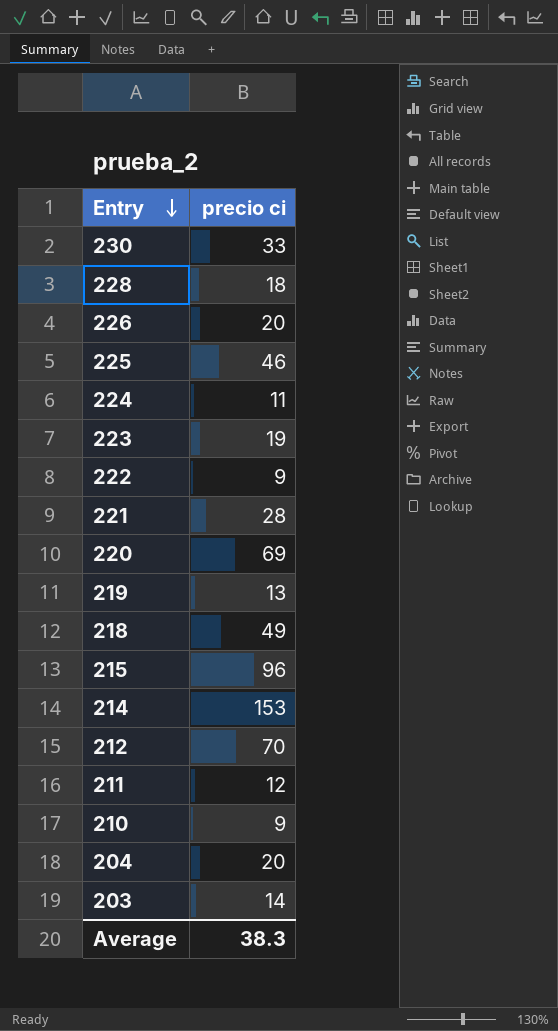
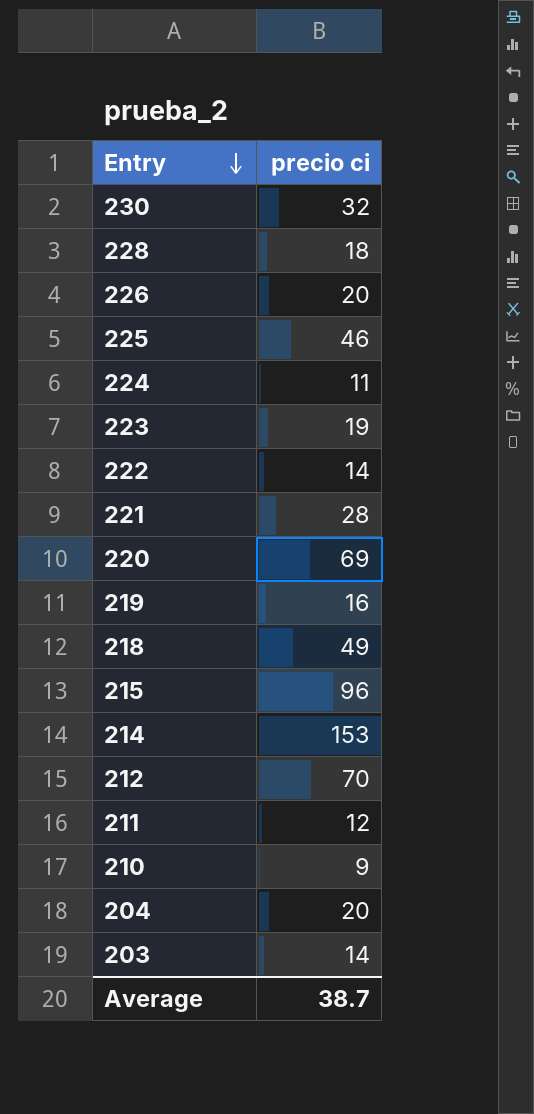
230 | precio ci: 33 -> 32
222 | precio ci: 9 -> 14
219 | precio ci: 13 -> 16
Average | precio ci: 38.3 -> 38.7

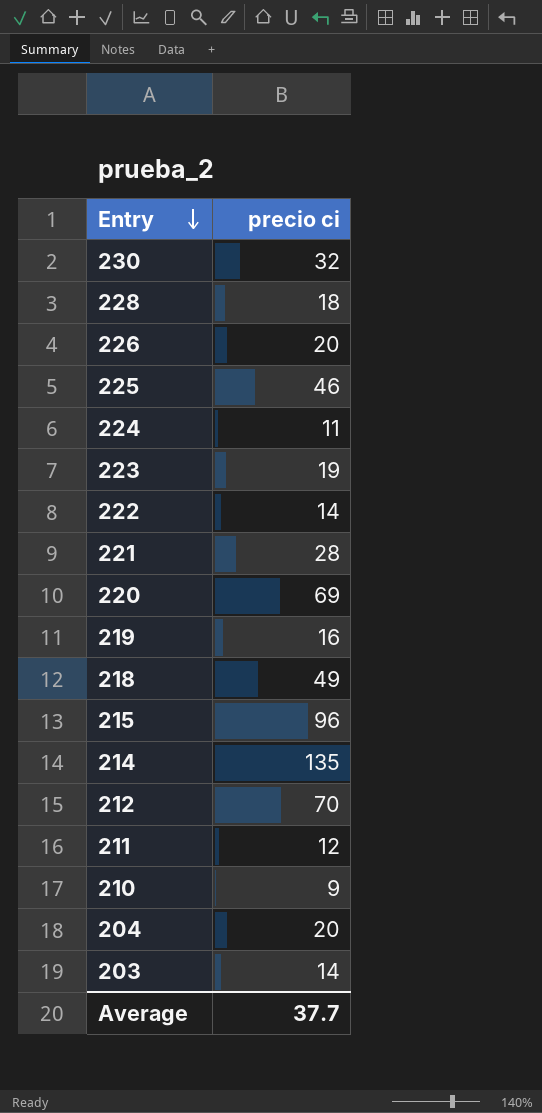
214 | precio ci: 153 -> 135
Average | precio ci: 38.7 -> 37.7

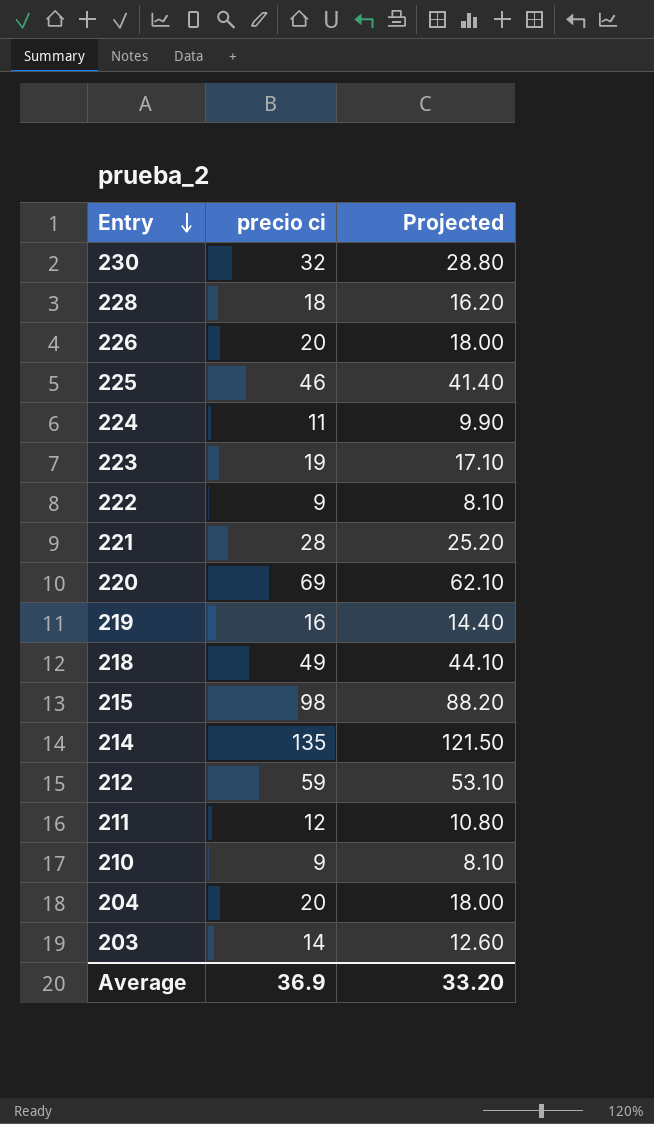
column Projected | formula: none -> [precio ci] * 0.9
222 | precio ci: 14 -> 9
215 | precio ci: 96 -> 98
212 | precio ci: 70 -> 59
Average | precio ci: 37.7 -> 36.9

